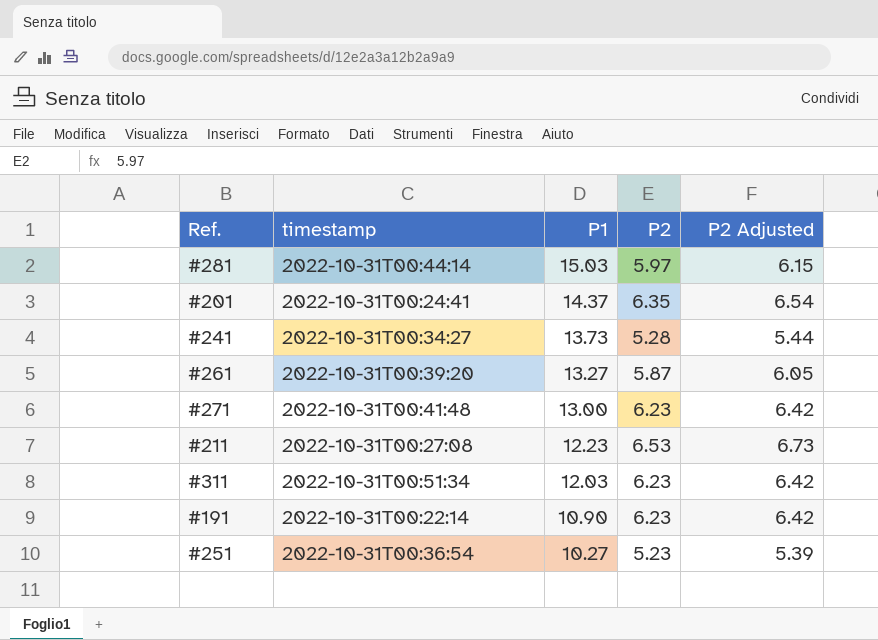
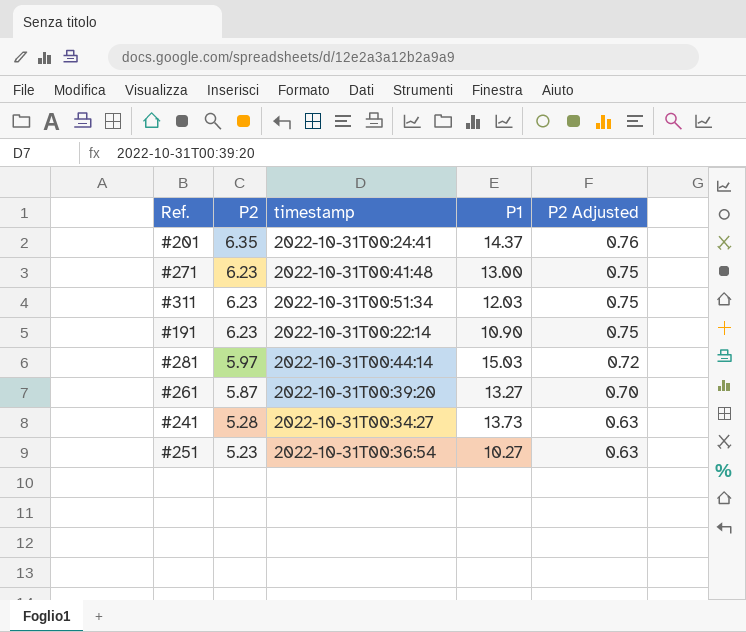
row order: P1 descending -> P2 descending
column P2 | position: 4 -> 2
column P2 Adjusted | formula: [P2] * 1.03 -> [P2] * 0.12
row #211: 2022-10-31T00:27:08 | 12.23 | 6.53 | 6.73 -> none

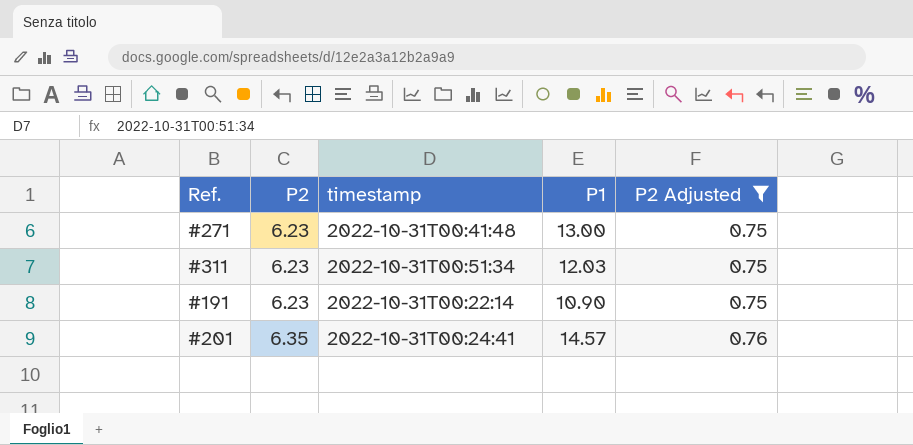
filter: none -> P2 Adjusted >= 0.75
row order: P2 descending -> P2 ascending
#201 | P1: 14.37 -> 14.57

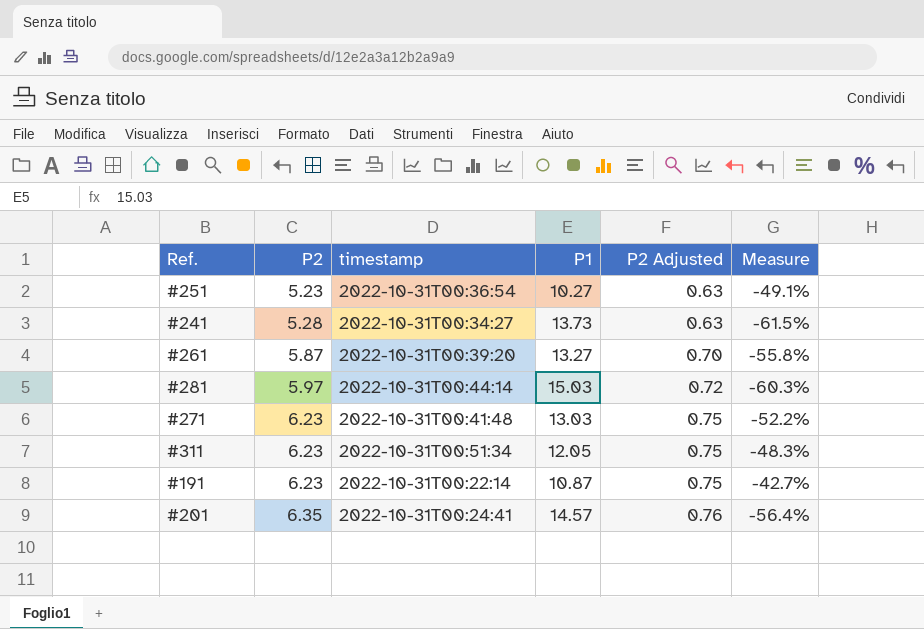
filter: P2 Adjusted >= 0.75 -> none
column Measure | formula: none -> ([P2] - [P1]) / [P1]
#271 | P1: 13.00 -> 13.03
#311 | P1: 12.03 -> 12.05
#191 | P1: 10.90 -> 10.87

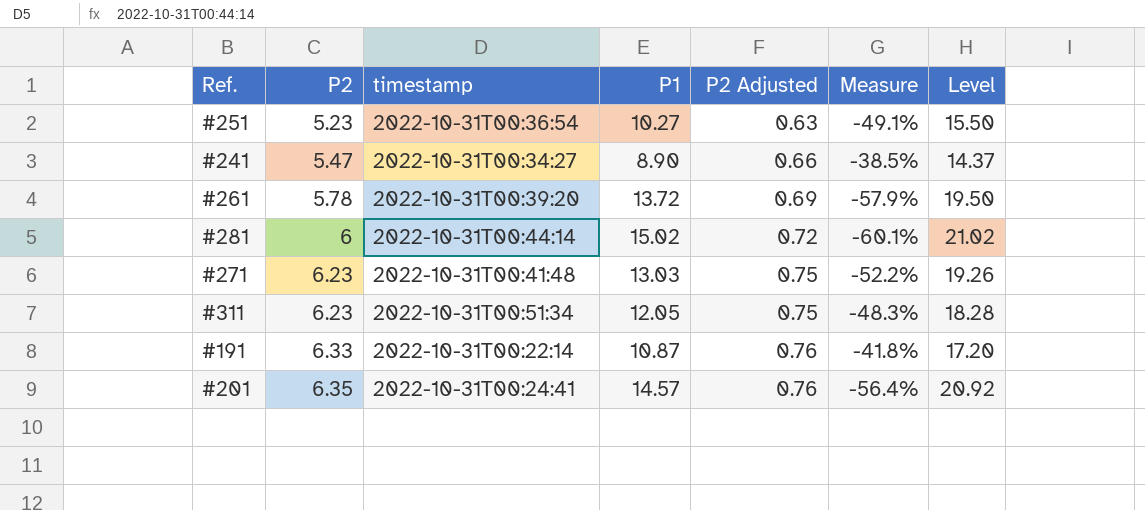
column Level | formula: none -> [P2] + [P1]
#241 | P2: 5.28 -> 5.47
#241 | P1: 13.73 -> 8.90
#241 | P2 Adjusted: 0.63 -> 0.66
#241 | Measure: -61.5% -> -38.5%
#261 | P2: 5.87 -> 5.78
#261 | P1: 13.27 -> 13.72
#261 | P2 Adjusted: 0.70 -> 0.69
#261 | Measure: -55.8% -> -57.9%
#281 | P2: 5.97 -> 6
#281 | P1: 15.03 -> 15.02
#281 | Measure: -60.3% -> -60.1%
#191 | P2: 6.23 -> 6.33
#191 | P2 Adjusted: 0.75 -> 0.76
#191 | Measure: -42.7% -> -41.8%

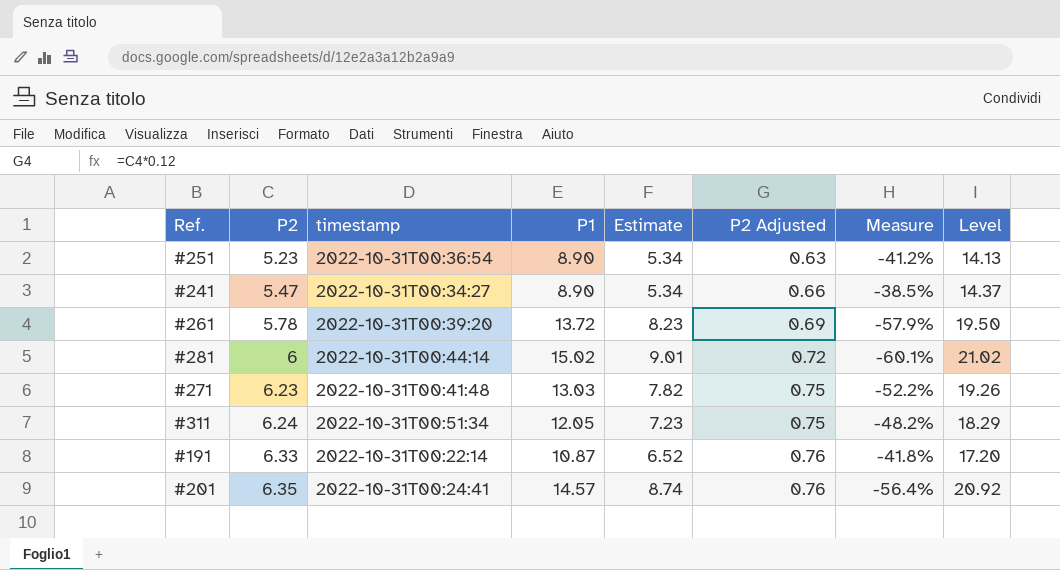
column Estimate | formula: none -> [P1] * 0.6
#251 | P1: 10.27 -> 8.90
#251 | Measure: -49.1% -> -41.2%
#251 | Level: 15.50 -> 14.13
#311 | P2: 6.23 -> 6.24
#311 | Measure: -48.3% -> -48.2%
#311 | Level: 18.28 -> 18.29

